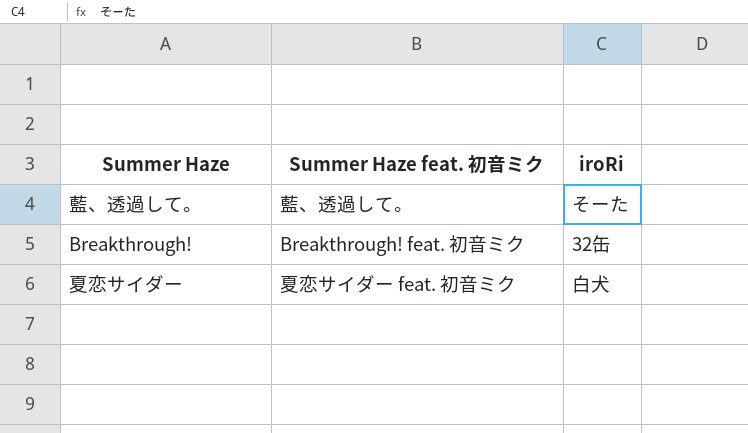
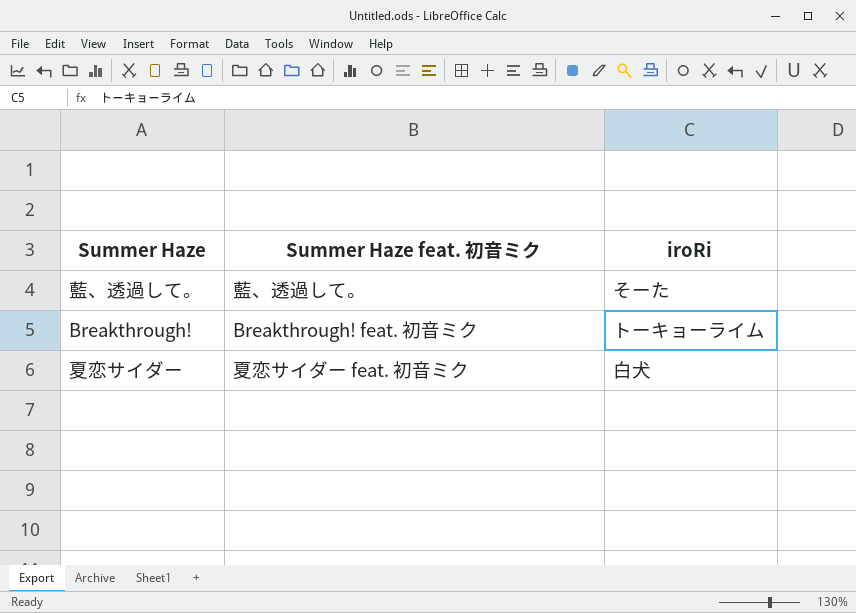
Breakthrough! | iroRi: 32缶 -> トーキョーライム

